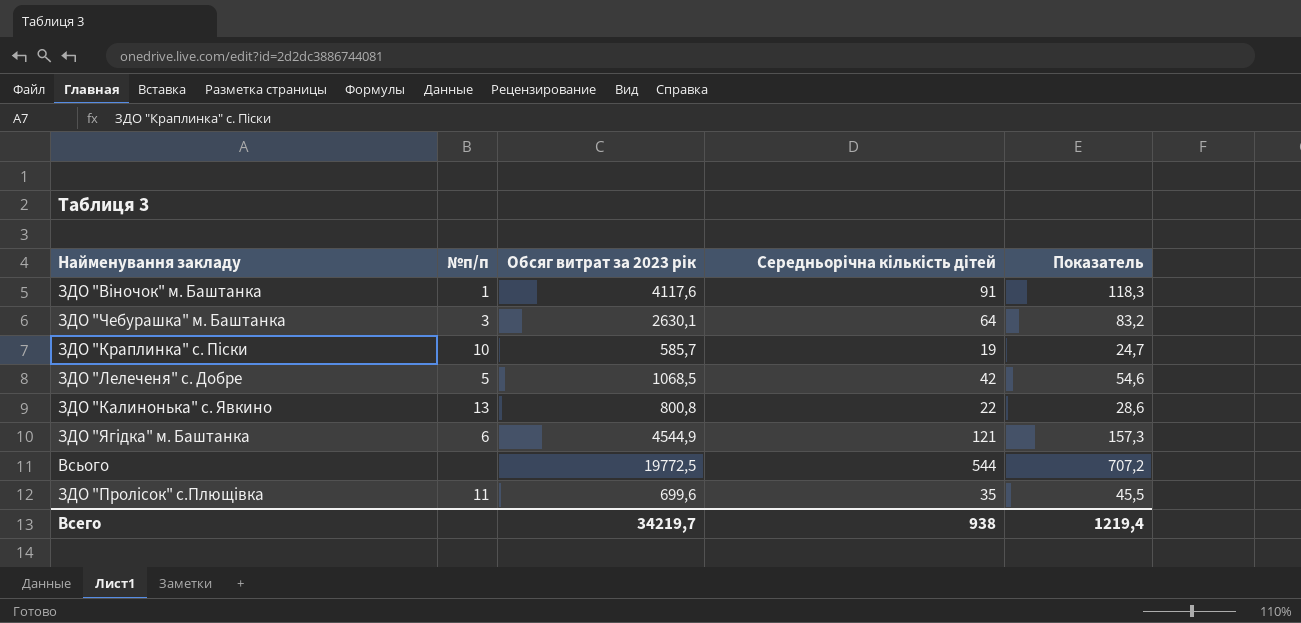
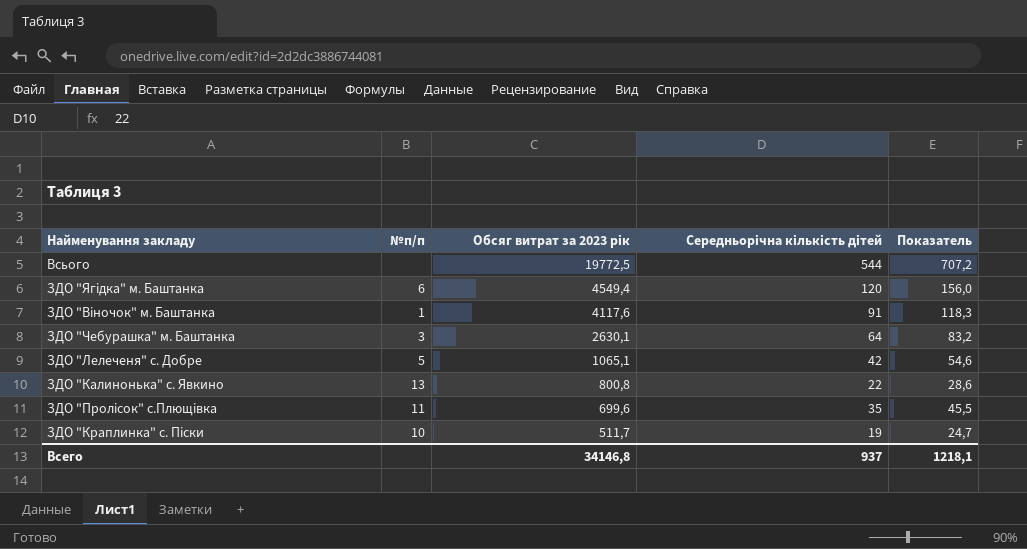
row order: none -> Обсяг витрат за 2023 рік descending
ЗДО "Ягідка" м. Баштанка | Обсяг витрат за 2023 рік: 4544,9 -> 4549,4
ЗДО "Ягідка" м. Баштанка | Середньорічна кількість дітей: 121 -> 120
ЗДО "Ягідка" м. Баштанка | Показатель: 157,3 -> 156,0
ЗДО "Лелеченя" с. Добре | Обсяг витрат за 2023 рік: 1068,5 -> 1065,1
ЗДО "Краплинка" с. Піски | Обсяг витрат за 2023 рік: 585,7 -> 511,7
Всего | Обсяг витрат за 2023 рік: 34219,7 -> 34146,8
Всего | Середньорічна кількість дітей: 938 -> 937
Всего | Показатель: 1219,4 -> 1218,1

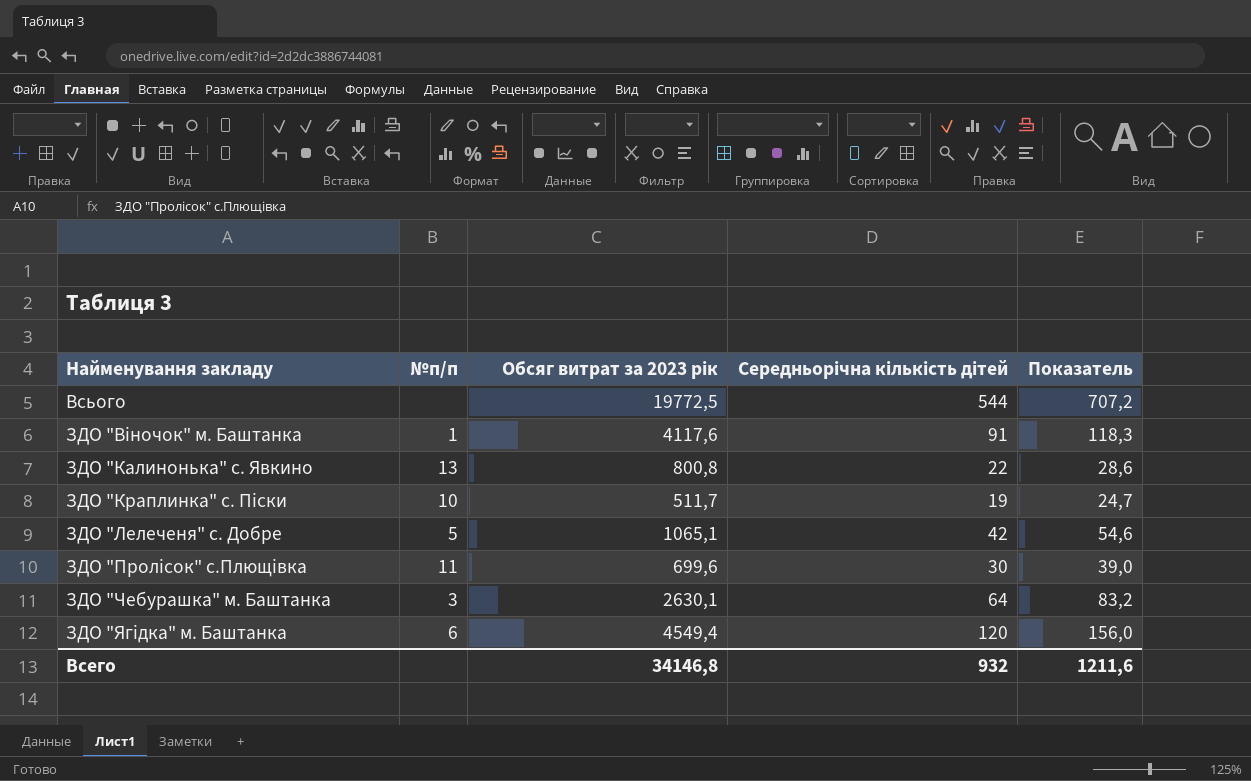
row order: Обсяг витрат за 2023 рік descending -> Найменування закладу ascending
ЗДО "Пролісок" с.Плющівка | Середньорічна кількість дітей: 35 -> 30
ЗДО "Пролісок" с.Плющівка | Показатель: 45,5 -> 39,0
Всего | Середньорічна кількість дітей: 937 -> 932
Всего | Показатель: 1218,1 -> 1211,6

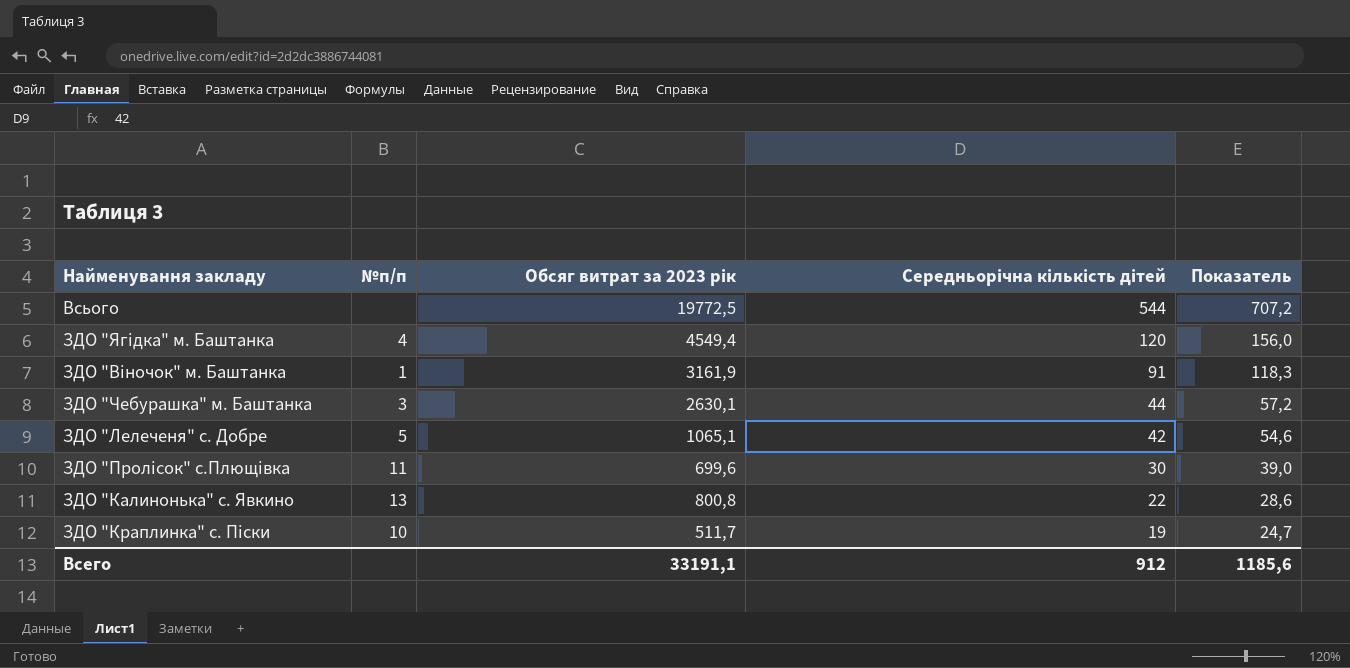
row order: Найменування закладу ascending -> Середньорічна кількість дітей descending
ЗДО "Ягідка" м. Баштанка | №п/п: 6 -> 4
ЗДО "Віночок" м. Баштанка | Обсяг витрат за 2023 рік: 4117,6 -> 3161,9
ЗДО "Чебурашка" м. Баштанка | Середньорічна кількість дітей: 64 -> 44
ЗДО "Чебурашка" м. Баштанка | Показатель: 83,2 -> 57,2
Всего | Обсяг витрат за 2023 рік: 34146,8 -> 33191,1
Всего | Середньорічна кількість дітей: 932 -> 912
Всего | Показатель: 1211,6 -> 1185,6

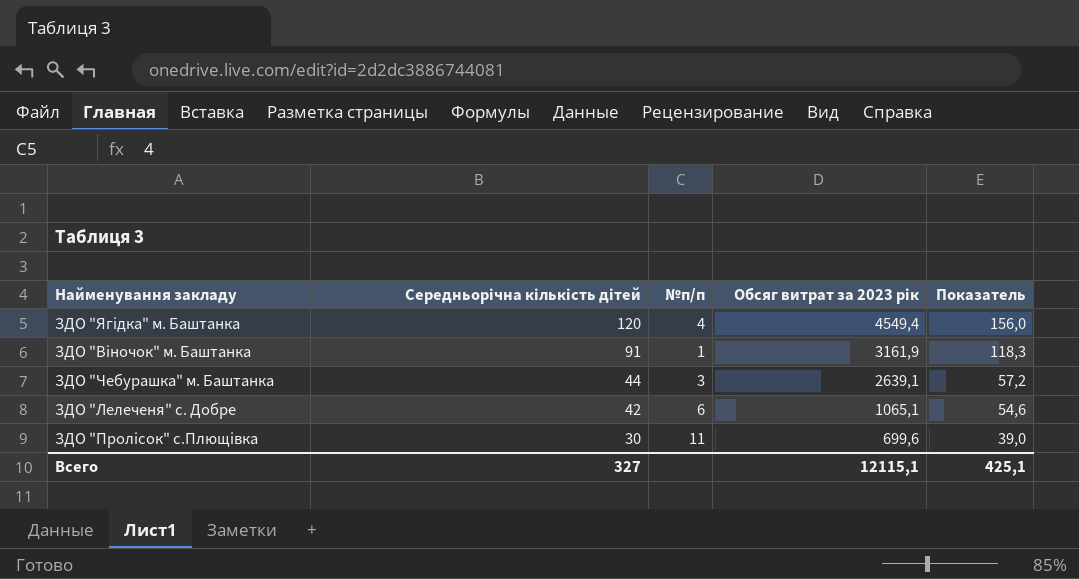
column Середньорічна кількість дітей | position: 4 -> 2
row Всього: none | 19772,5 | 544 | 707,2 -> none
row ЗДО "Калинонька" с. Явкино: 13 | 800,8 | 22 | 28,6 -> none
row ЗДО "Краплинка" с. Піски: 10 | 511,7 | 19 | 24,7 -> none
ЗДО "Чебурашка" м. Баштанка | Обсяг витрат за 2023 рік: 2630,1 -> 2639,1
ЗДО "Лелеченя" с. Добре | №п/п: 5 -> 6
Всего | Середньорічна кількість дітей: 912 -> 327
Всего | Обсяг витрат за 2023 рік: 33191,1 -> 12115,1
Всего | Показатель: 1185,6 -> 425,1

